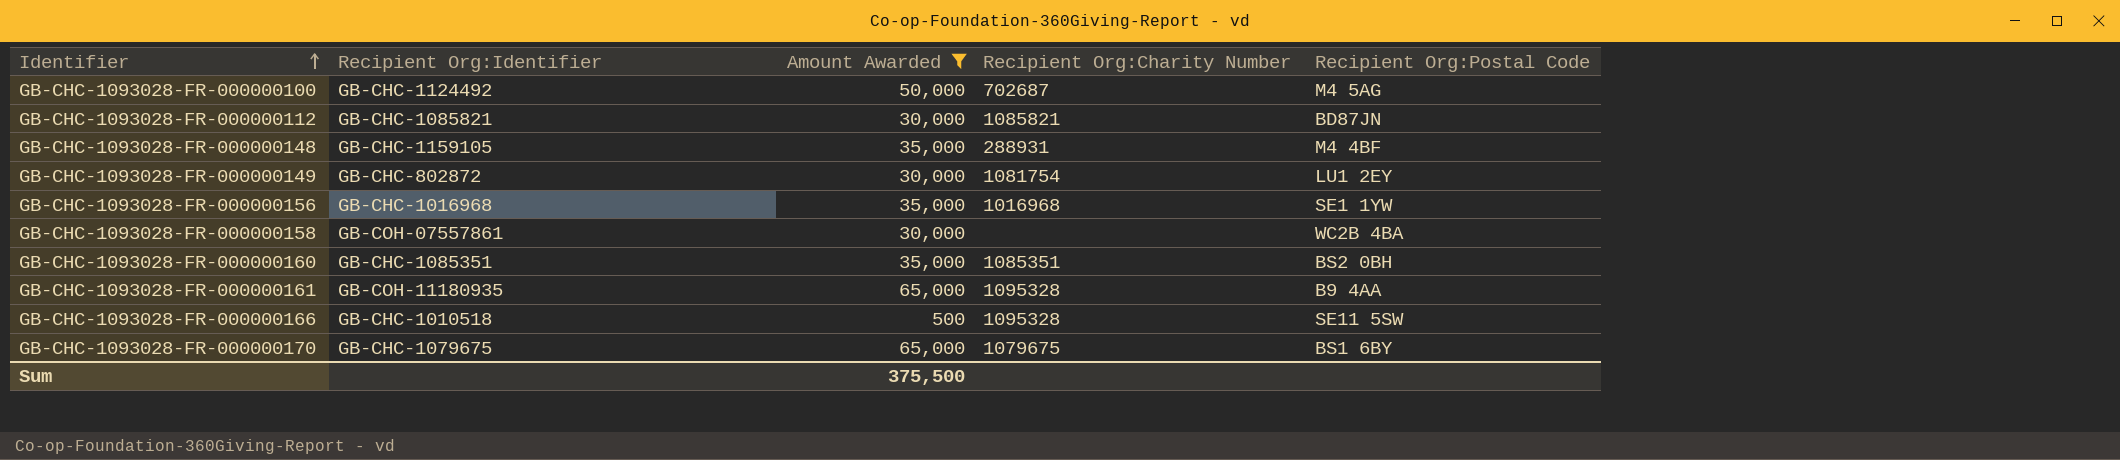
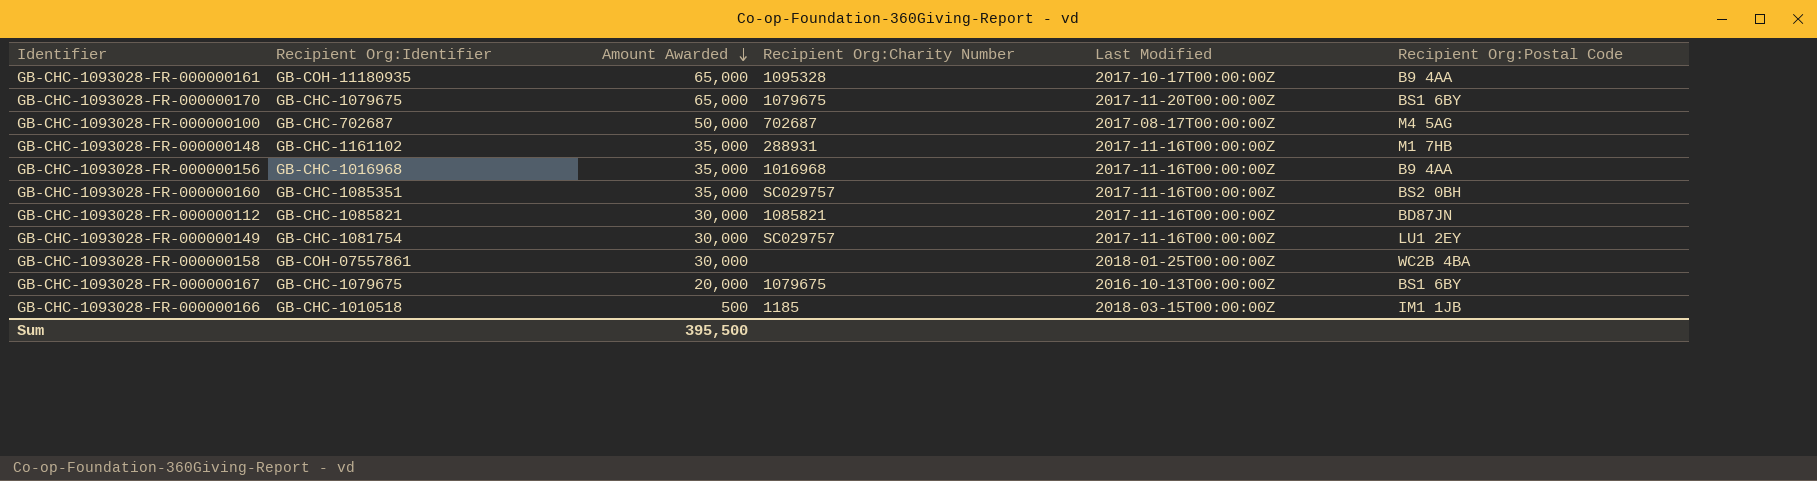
filter: Amount Awarded != 20,000 -> none
row order: Identifier ascending -> Amount Awarded descending
column Last Modified | position: none -> 5
GB-CHC-1093028-FR-000000100 | Recipient Org:Identifier: GB-CHC-1124492 -> GB-CHC-702687
GB-CHC-1093028-FR-000000148 | Recipient Org:Identifier: GB-CHC-1159105 -> GB-CHC-1161102
GB-CHC-1093028-FR-000000148 | Recipient Org:Postal Code: M4 4BF -> M1 7HB
GB-CHC-1093028-FR-000000156 | Recipient Org:Postal Code: SE1 1YW -> B9 4AA
GB-CHC-1093028-FR-000000160 | Recipient Org:Charity Number: 1085351 -> SC029757
GB-CHC-1093028-FR-000000149 | Recipient Org:Identifier: GB-CHC-802872 -> GB-CHC-1081754
GB-CHC-1093028-FR-000000149 | Recipient Org:Charity Number: 1081754 -> SC029757
GB-CHC-1093028-FR-000000166 | Recipient Org:Charity Number: 1095328 -> 1185
GB-CHC-1093028-FR-000000166 | Recipient Org:Postal Code: SE11 5SW -> IM1 1JB
Sum | Amount Awarded: 375,500 -> 395,500

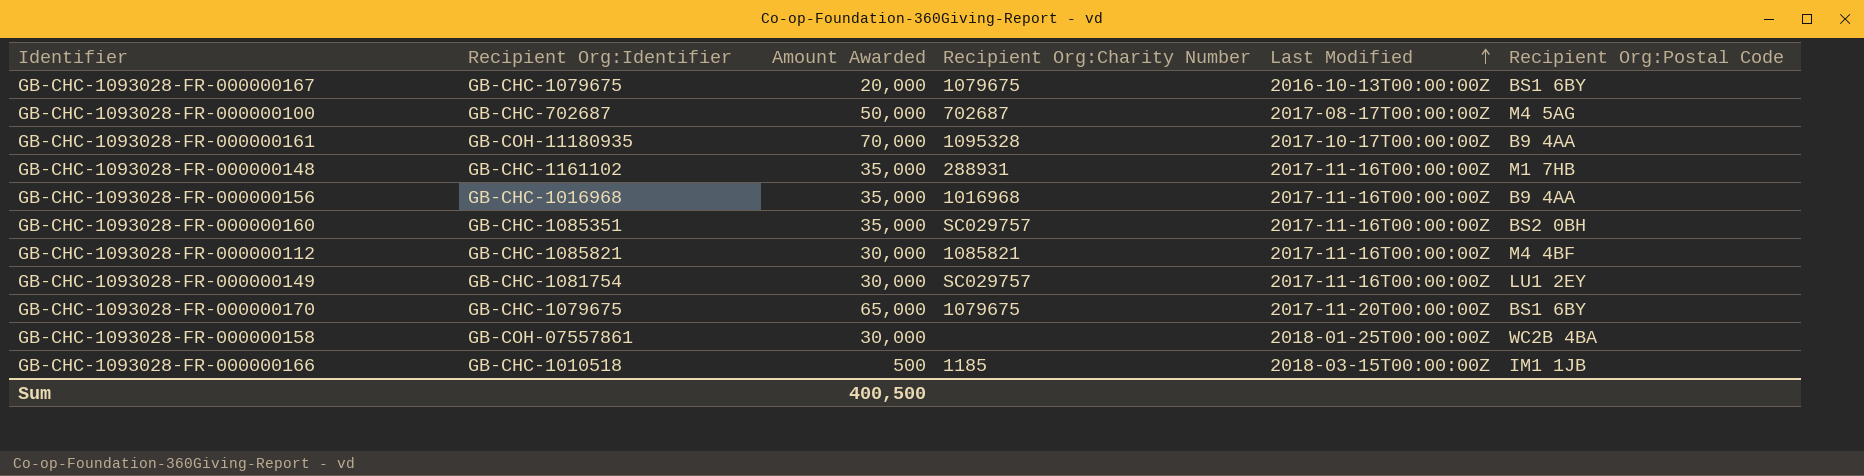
row order: Amount Awarded descending -> Last Modified ascending
GB-CHC-1093028-FR-000000161 | Amount Awarded: 65,000 -> 70,000
GB-CHC-1093028-FR-000000112 | Recipient Org:Postal Code: BD87JN -> M4 4BF
Sum | Amount Awarded: 395,500 -> 400,500

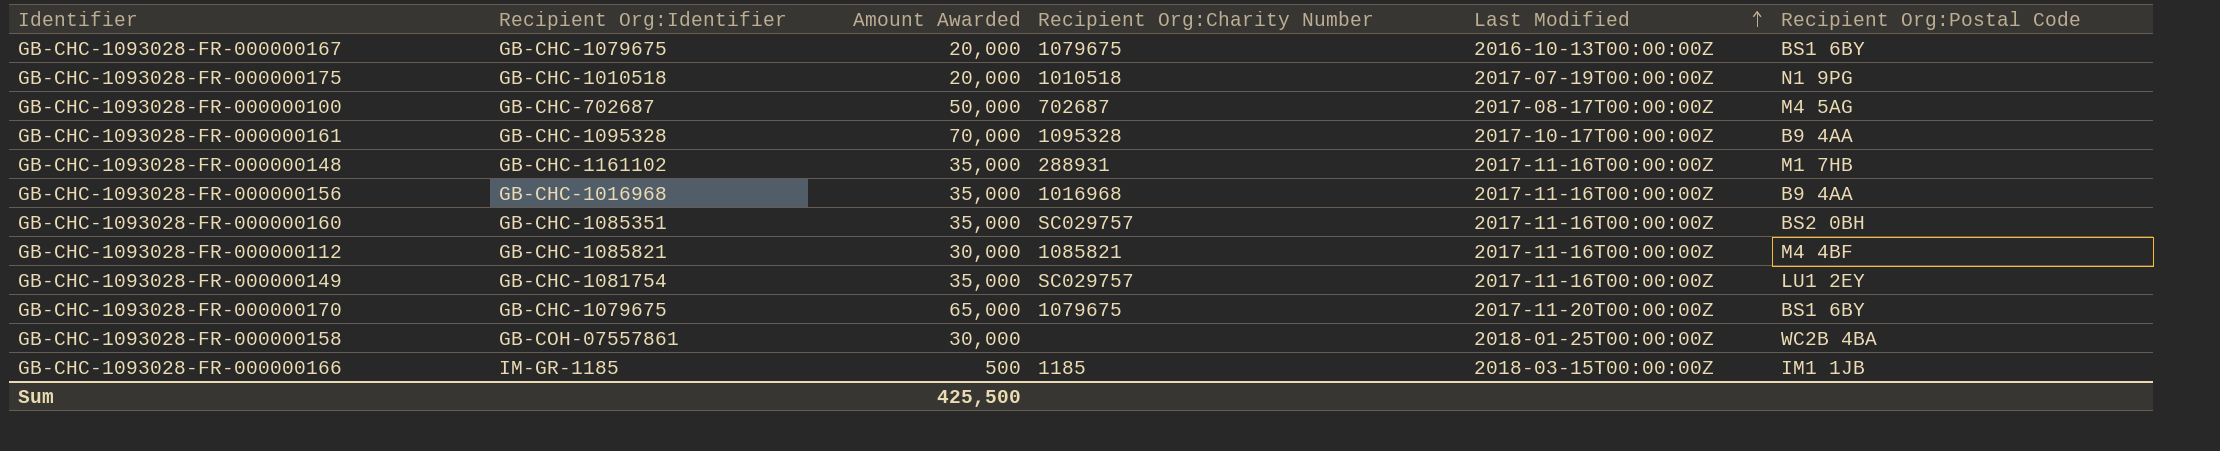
row GB-CHC-1093028-FR-000000175: none -> GB-CHC-1010518 | 20,000 | 1010518 | 2017-07-19T00:00:00Z | N1 9PG
GB-CHC-1093028-FR-000000161 | Recipient Org:Identifier: GB-COH-11180935 -> GB-CHC-1095328
GB-CHC-1093028-FR-000000149 | Amount Awarded: 30,000 -> 35,000
GB-CHC-1093028-FR-000000166 | Recipient Org:Identifier: GB-CHC-1010518 -> IM-GR-1185
Sum | Amount Awarded: 400,500 -> 425,500

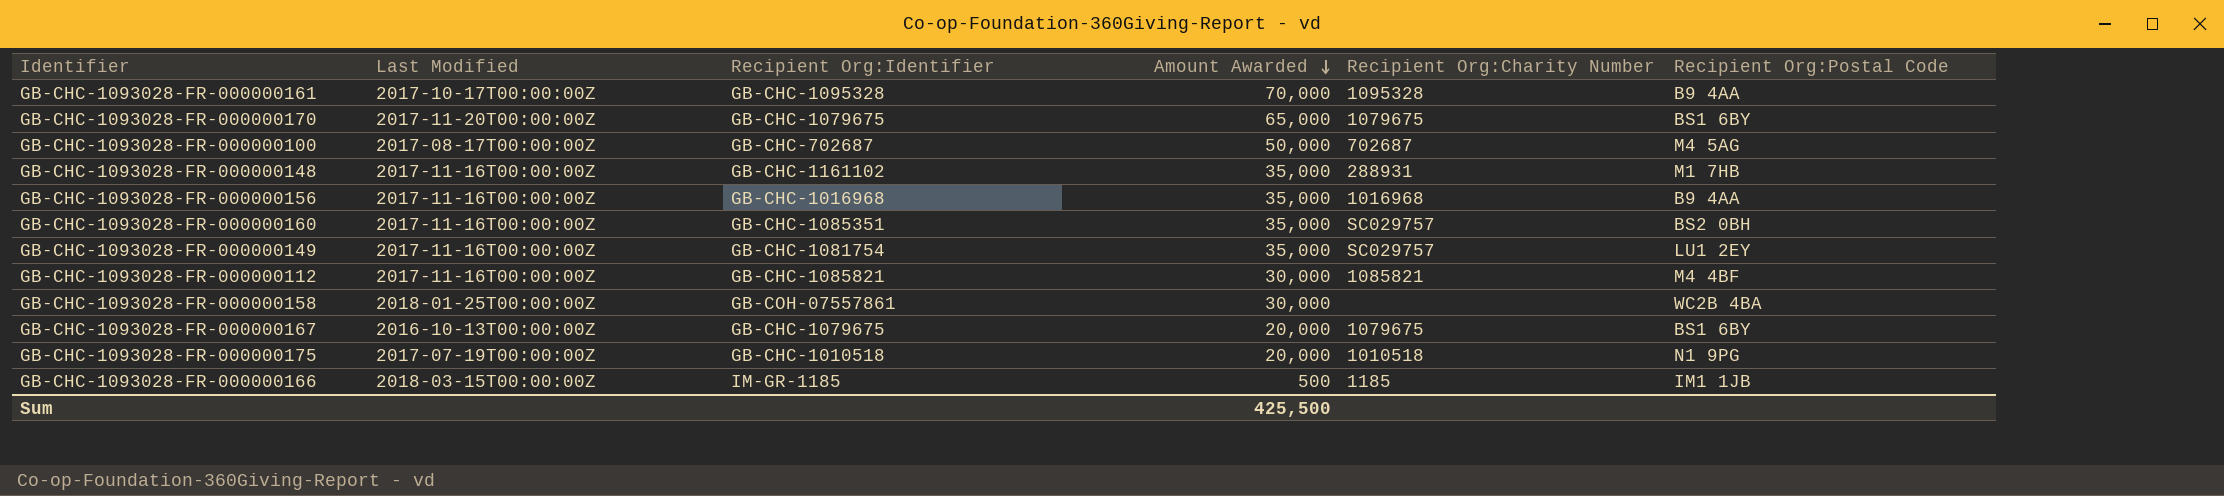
row order: Last Modified ascending -> Amount Awarded descending
column Last Modified | position: 5 -> 2

